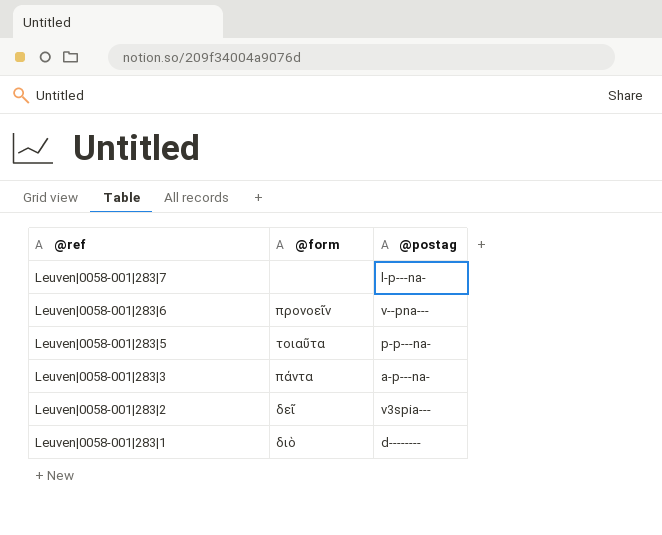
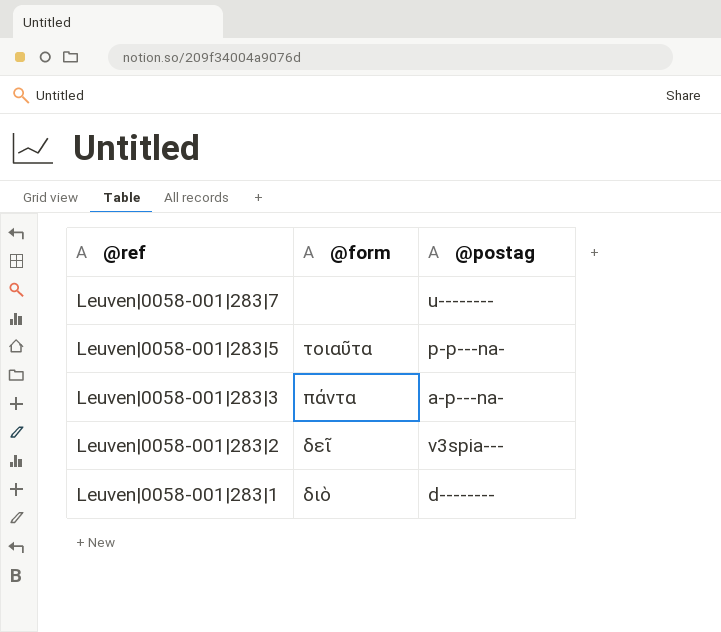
row Leuven|0058-001|283|6: προνοεῖν | v--pna--- -> none
Leuven|0058-001|283|7 | @postag: l-p---na- -> u--------

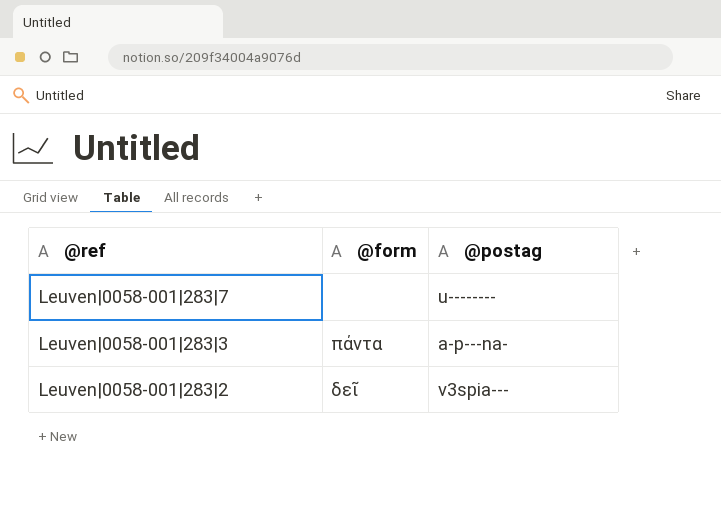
row Leuven|0058-001|283|5: τοιαῦτα | p-p---na- -> none
row Leuven|0058-001|283|1: διὸ | d-------- -> none

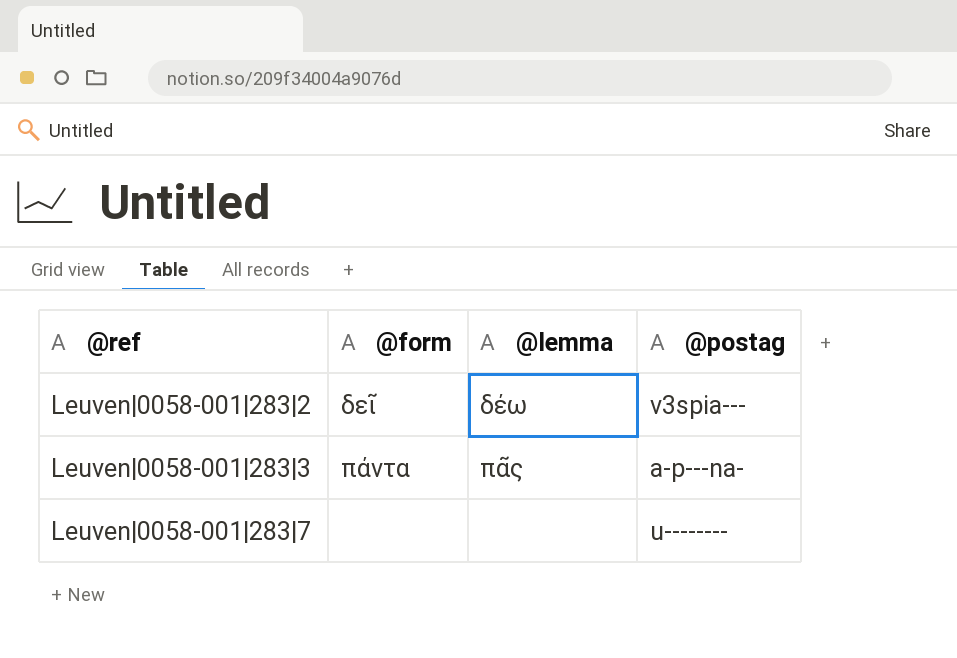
row order: @ref descending -> @ref ascending
column @lemma | position: none -> 3

